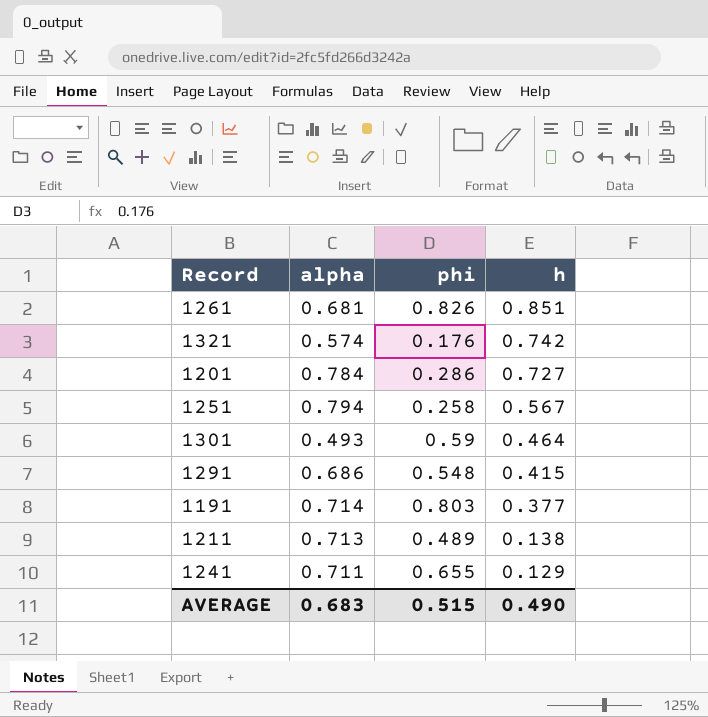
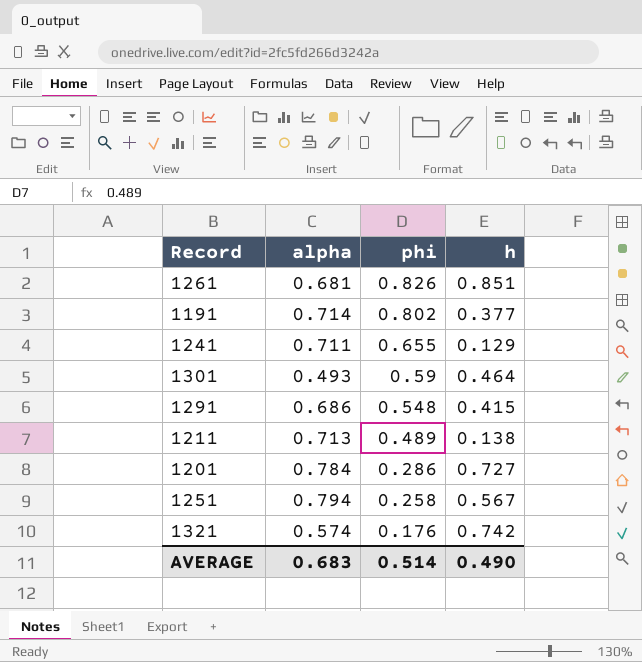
row order: h descending -> phi descending
1191 | phi: 0.803 -> 0.802
AVERAGE | phi: 0.515 -> 0.514

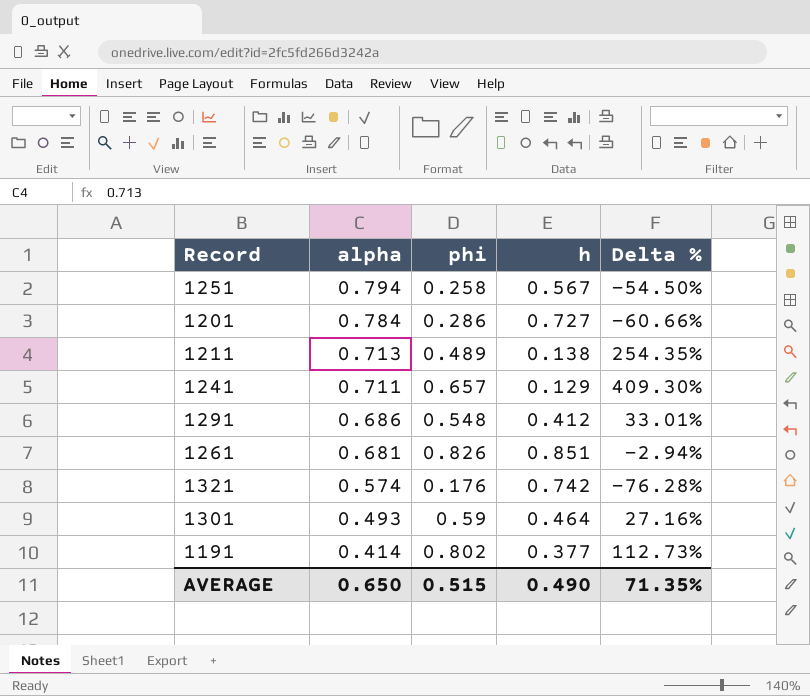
row order: phi descending -> alpha descending
column Delta % | formula: none -> ([phi] - [h]) / [h]
1241 | phi: 0.655 -> 0.657
1291 | h: 0.415 -> 0.412
1191 | alpha: 0.714 -> 0.414
AVERAGE | alpha: 0.683 -> 0.650
AVERAGE | phi: 0.514 -> 0.515

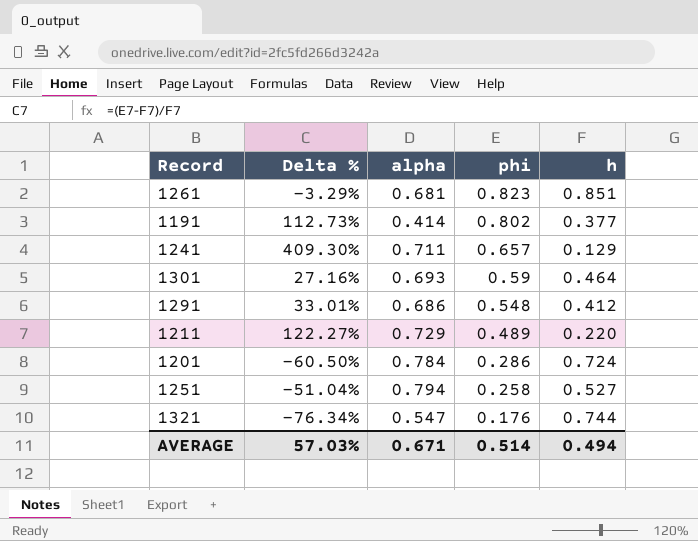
row order: alpha descending -> phi descending
column Delta % | position: 5 -> 2
1261 | Delta %: -2.94% -> -3.29%
1261 | phi: 0.826 -> 0.823
1301 | alpha: 0.493 -> 0.693
1211 | Delta %: 254.35% -> 122.27%
1211 | alpha: 0.713 -> 0.729
1211 | h: 0.138 -> 0.220
1201 | Delta %: -60.66% -> -60.50%
1201 | h: 0.727 -> 0.724
1251 | Delta %: -54.50% -> -51.04%
1251 | h: 0.567 -> 0.527
1321 | Delta %: -76.28% -> -76.34%
1321 | alpha: 0.574 -> 0.547
1321 | h: 0.742 -> 0.744
AVERAGE | Delta %: 71.35% -> 57.03%
AVERAGE | alpha: 0.650 -> 0.671
AVERAGE | phi: 0.515 -> 0.514
AVERAGE | h: 0.490 -> 0.494

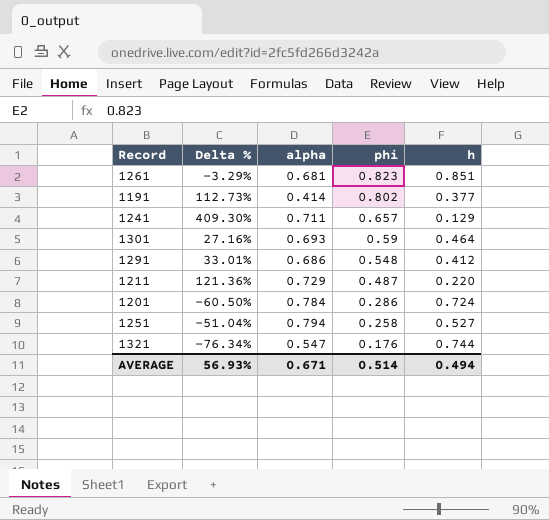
1211 | Delta %: 122.27% -> 121.36%
1211 | phi: 0.489 -> 0.487
AVERAGE | Delta %: 57.03% -> 56.93%

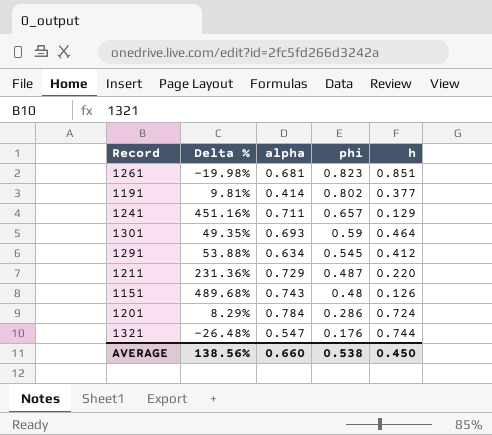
column Delta % | formula: ([phi] - [h]) / [h] -> ([alpha] - [h]) / [h]
row 1251: -51.04% | 0.794 | 0.258 | 0.527 -> none
1291 | alpha: 0.686 -> 0.634
1291 | phi: 0.548 -> 0.545
row 1151: none -> 489.68% | 0.743 | 0.48 | 0.126
AVERAGE | Delta %: 56.93% -> 138.56%
AVERAGE | alpha: 0.671 -> 0.660
AVERAGE | phi: 0.514 -> 0.538
AVERAGE | h: 0.494 -> 0.450

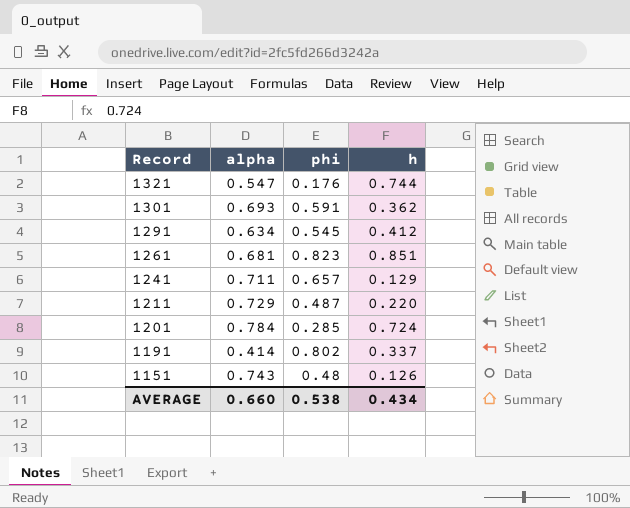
row order: phi descending -> Record descending
column Delta % | formula: ([alpha] - [h]) / [h] -> none
1301 | phi: 0.59 -> 0.591
1301 | h: 0.464 -> 0.362
1201 | phi: 0.286 -> 0.285
1191 | h: 0.377 -> 0.337
AVERAGE | h: 0.450 -> 0.434

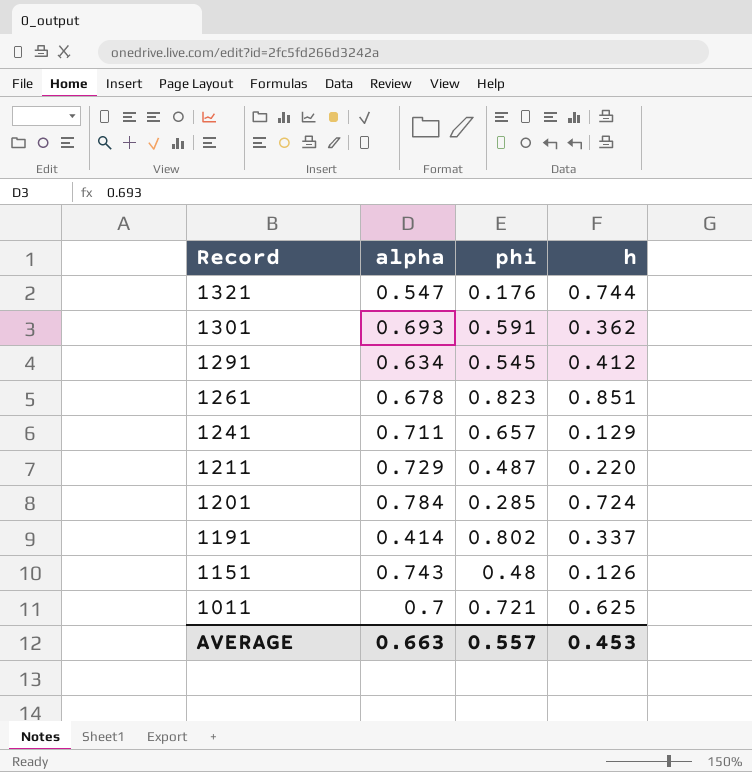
1261 | alpha: 0.681 -> 0.678
row 1011: none -> 0.7 | 0.721 | 0.625
AVERAGE | alpha: 0.660 -> 0.663
AVERAGE | phi: 0.538 -> 0.557
AVERAGE | h: 0.434 -> 0.453

